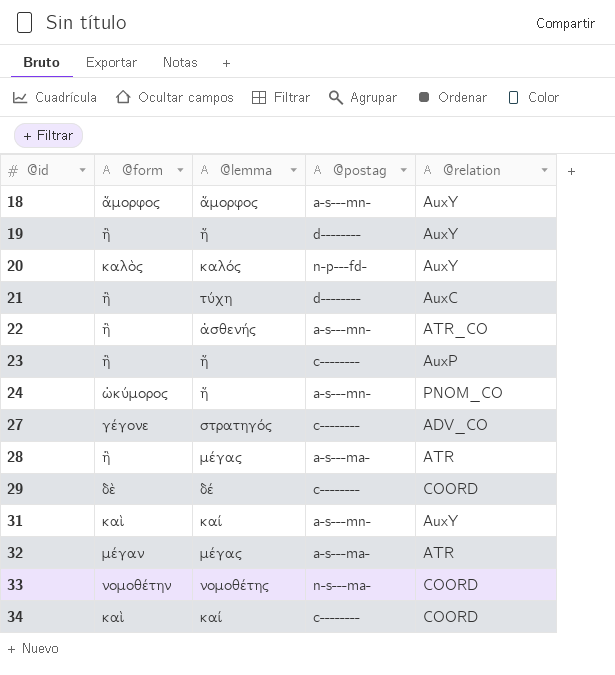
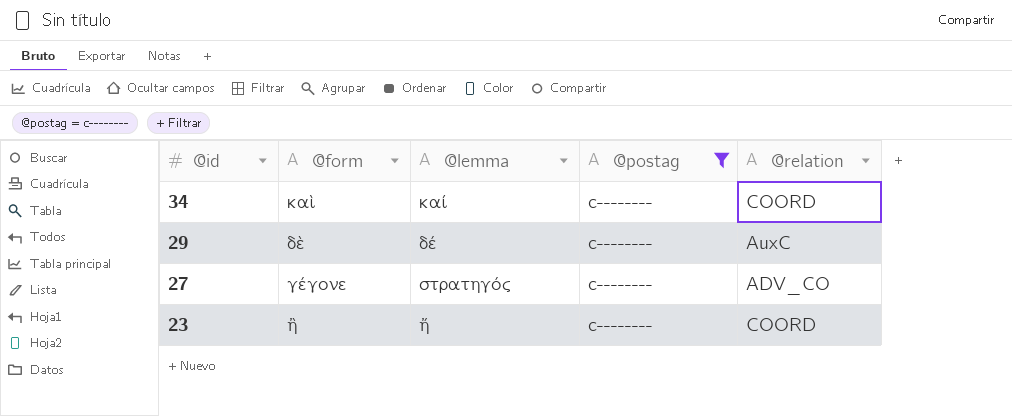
filter: none -> @postag = c--------
row order: @id ascending -> @id descending
29 | @relation: COORD -> AuxC
23 | @relation: AuxP -> COORD

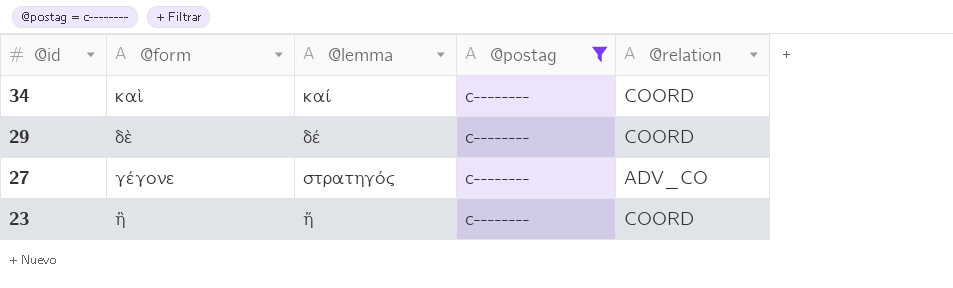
29 | @relation: AuxC -> COORD

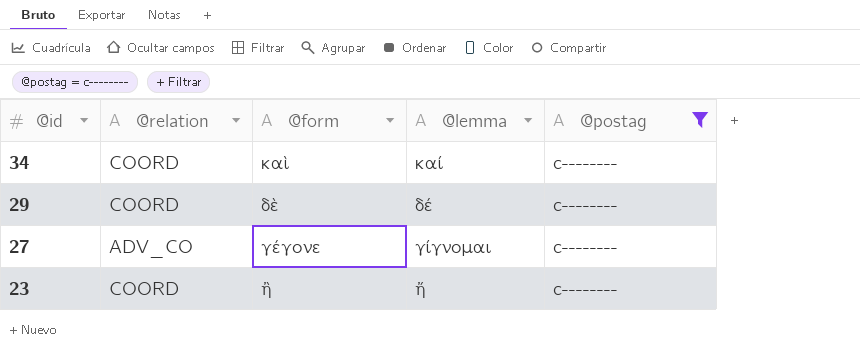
column @relation | position: 5 -> 2
27 | @lemma: στρατηγός -> γίγνομαι

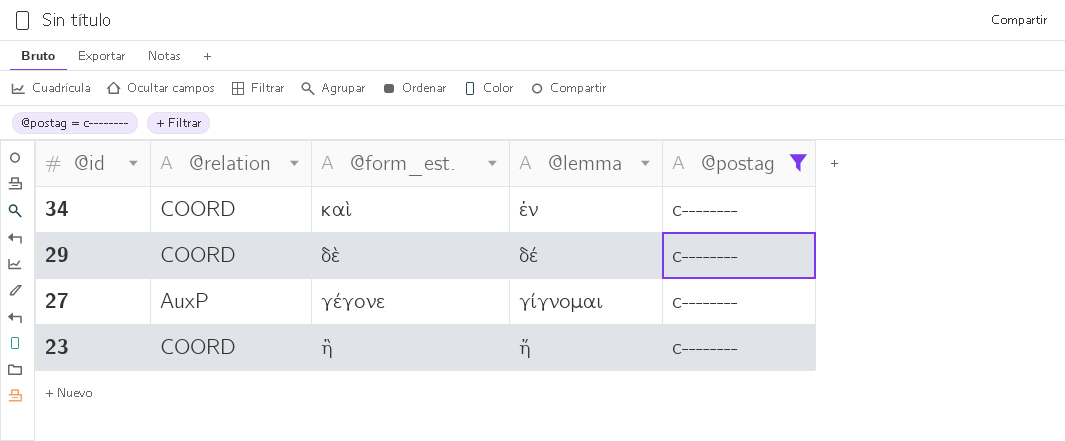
column name: @form -> @form_est.
34 | @lemma: καί -> ἐν
27 | @relation: ADV_CO -> AuxP

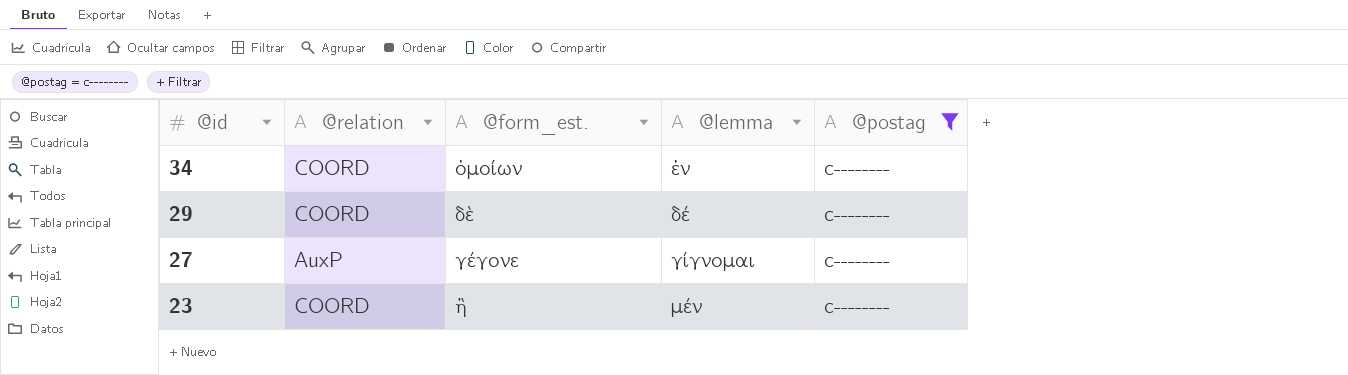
34 | @form_est.: καὶ -> ὁμοίων
23 | @lemma: ἤ -> μέν

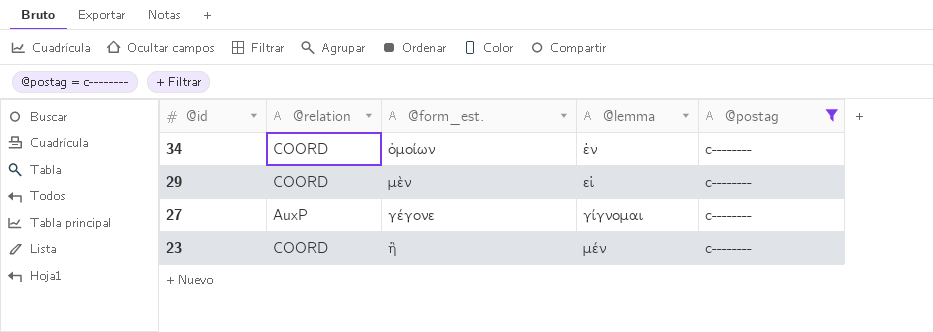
29 | @form_est.: δὲ -> μὲν
29 | @lemma: δέ -> εἰ

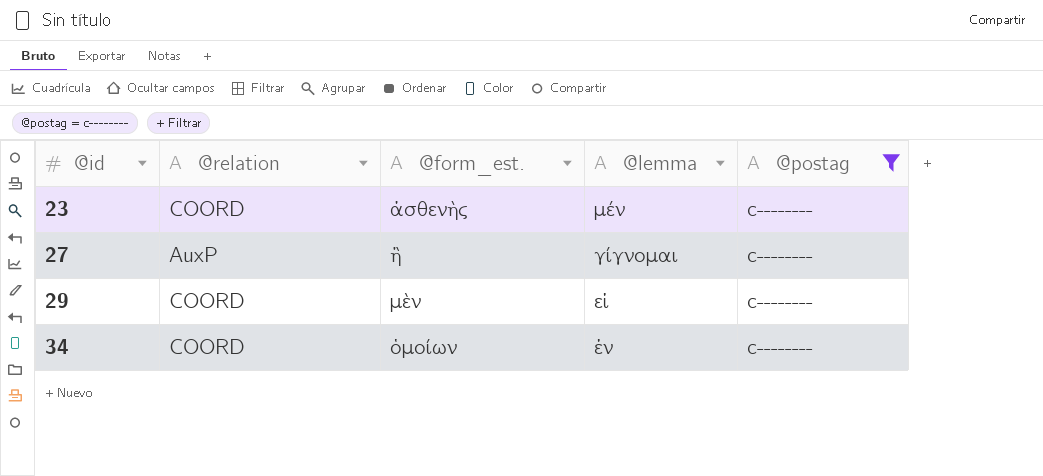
row order: @id descending -> @id ascending
23 | @form_est.: ἢ -> ἀσθενὴς
27 | @form_est.: γέγονε -> ἢ

